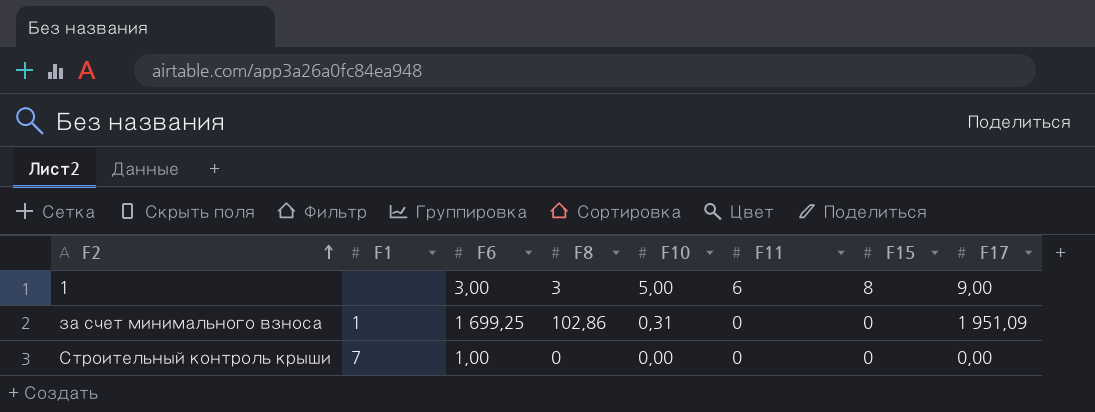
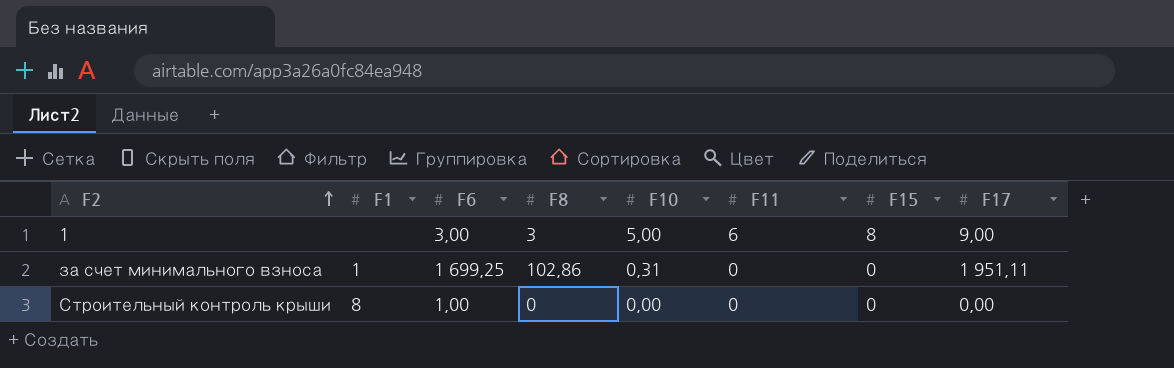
за счет минимального взноса | F17: 1 951,09 -> 1 951,11
Строительный контроль крыши | F1: 7 -> 8

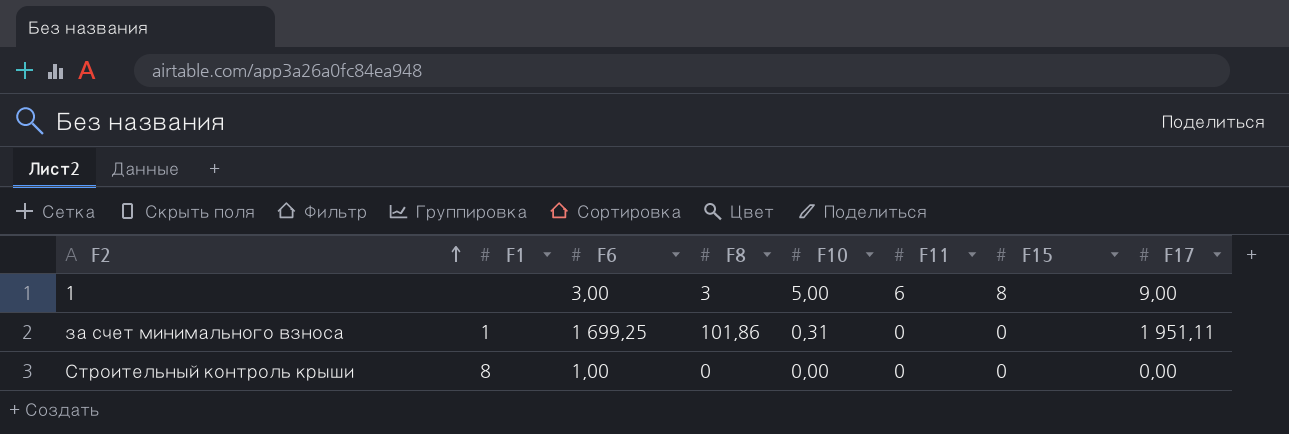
за счет минимального взноса | F8: 102,86 -> 101,86

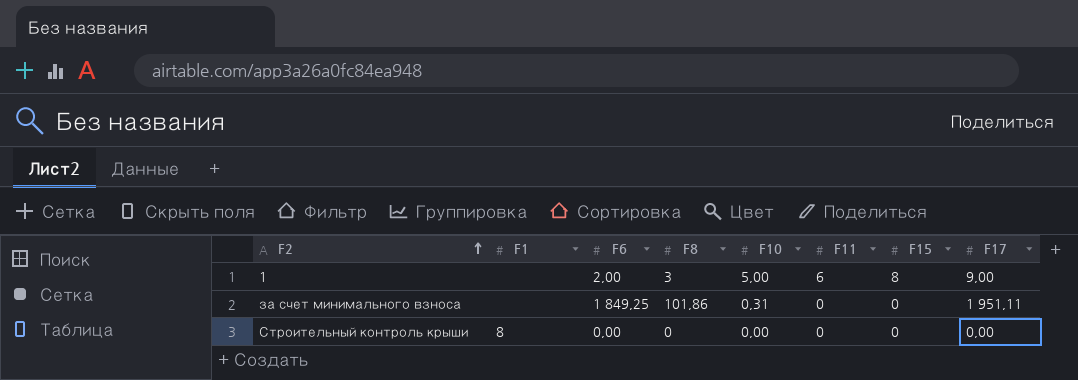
1 | F6: 3,00 -> 2,00
за счет минимального взноса | F1: 1 -> none
за счет минимального взноса | F6: 1 699,25 -> 1 849,25
Строительный контроль крыши | F6: 1,00 -> 0,00

